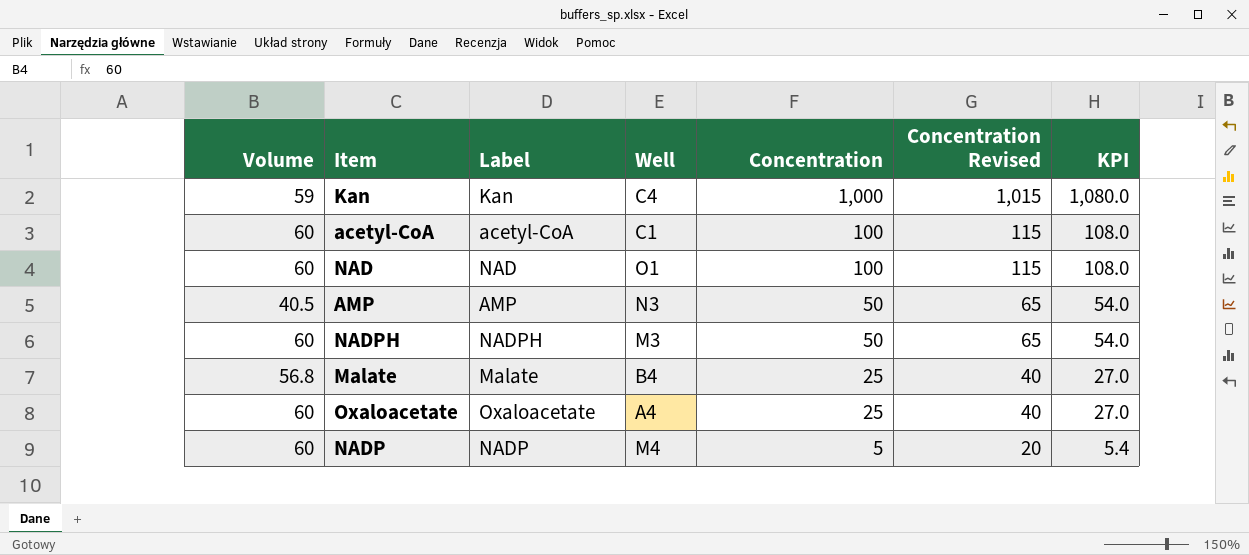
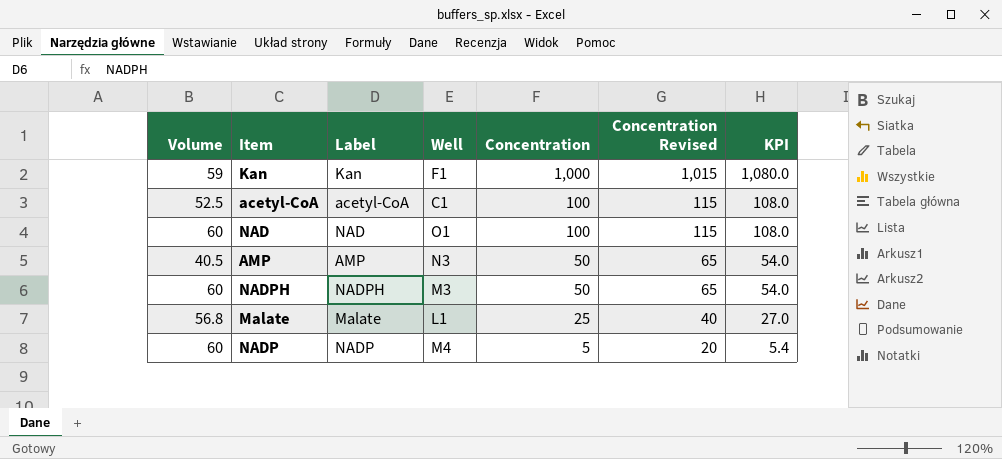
row Oxaloacetate: 60 | Oxaloacetate | A4 | 25 | 40 | 27.0 -> none
Kan | Well: C4 -> F1
acetyl-CoA | Volume: 60 -> 52.5
Malate | Well: B4 -> L1

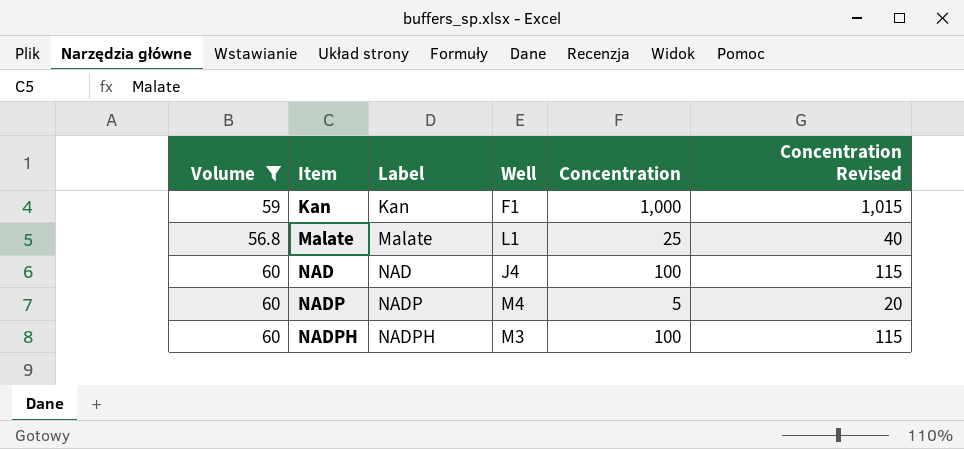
filter: none -> Volume >= 56.8
row order: Concentration descending -> Item ascending
column KPI | formula: [Concentration] * 1.08 -> none
NAD | Well: O1 -> J4
NADPH | Concentration: 50 -> 100
NADPH | Concentration Revised: 65 -> 115

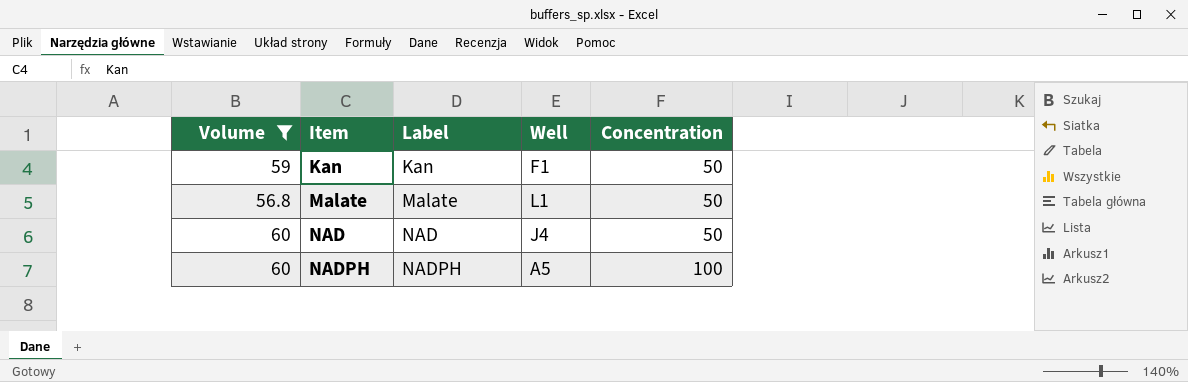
column Concentration Revised | formula: [Concentration] + 15 -> none
row NADP: 60 | NADP | M4 | 5 | 20 -> none
Kan | Concentration: 1,000 -> 50
Malate | Concentration: 25 -> 50
NAD | Concentration: 100 -> 50
NADPH | Well: M3 -> A5

